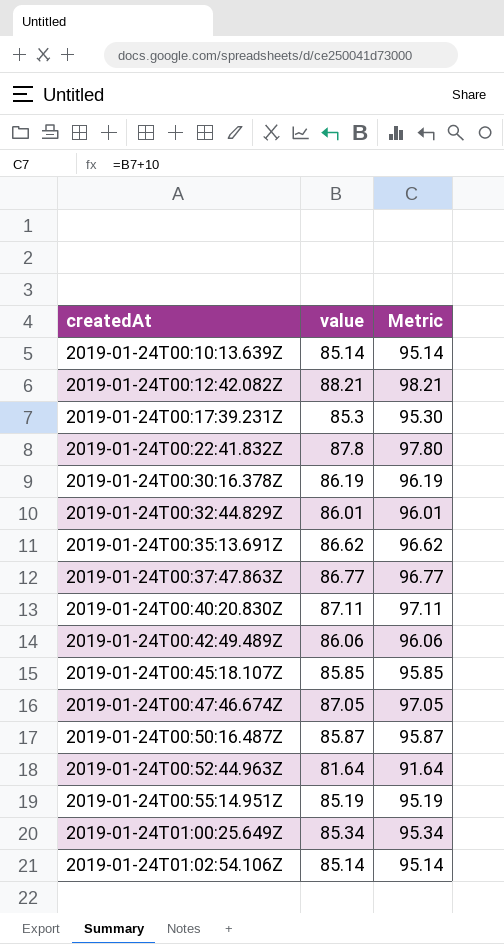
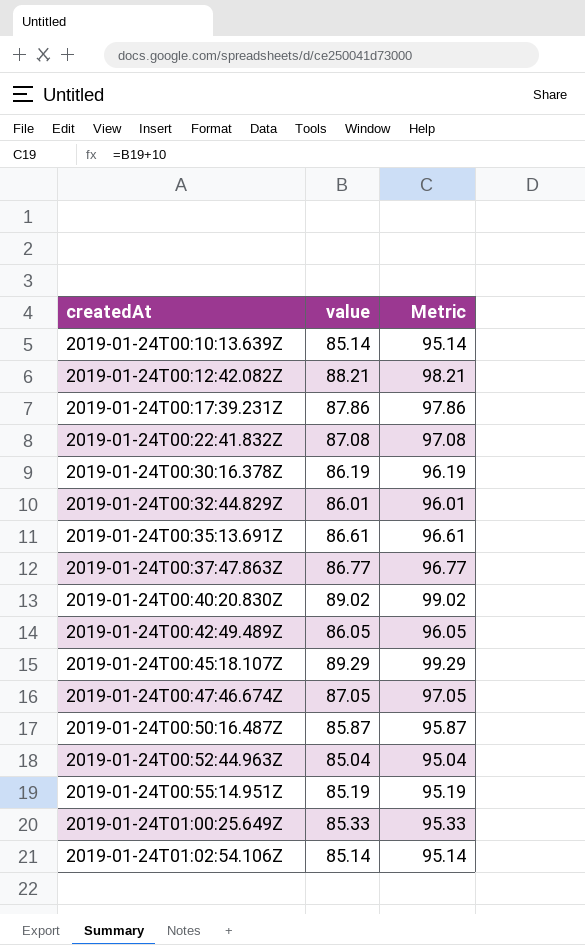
2019-01-24T00:17:39.231Z | value: 85.3 -> 87.86
2019-01-24T00:17:39.231Z | Metric: 95.30 -> 97.86
2019-01-24T00:22:41.832Z | value: 87.8 -> 87.08
2019-01-24T00:22:41.832Z | Metric: 97.80 -> 97.08
2019-01-24T00:35:13.691Z | value: 86.62 -> 86.61
2019-01-24T00:35:13.691Z | Metric: 96.62 -> 96.61
2019-01-24T00:40:20.830Z | value: 87.11 -> 89.02
2019-01-24T00:40:20.830Z | Metric: 97.11 -> 99.02
2019-01-24T00:42:49.489Z | value: 86.06 -> 86.05
2019-01-24T00:42:49.489Z | Metric: 96.06 -> 96.05
2019-01-24T00:45:18.107Z | value: 85.85 -> 89.29
2019-01-24T00:45:18.107Z | Metric: 95.85 -> 99.29
2019-01-24T00:52:44.963Z | value: 81.64 -> 85.04
2019-01-24T00:52:44.963Z | Metric: 91.64 -> 95.04
2019-01-24T01:00:25.649Z | value: 85.34 -> 85.33
2019-01-24T01:00:25.649Z | Metric: 95.34 -> 95.33

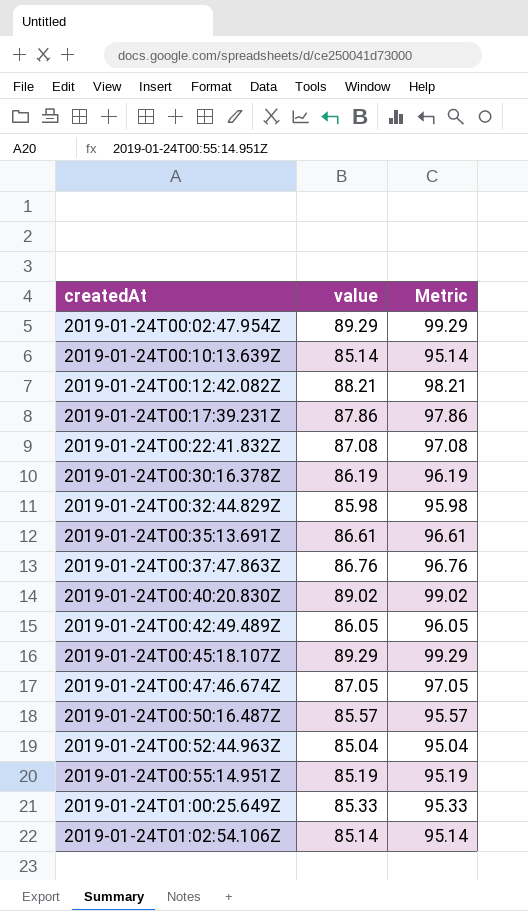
row 2019-01-24T00:02:47.954Z: none -> 89.29 | 99.29
2019-01-24T00:32:44.829Z | value: 86.01 -> 85.98
2019-01-24T00:32:44.829Z | Metric: 96.01 -> 95.98
2019-01-24T00:37:47.863Z | value: 86.77 -> 86.76
2019-01-24T00:37:47.863Z | Metric: 96.77 -> 96.76
2019-01-24T00:50:16.487Z | value: 85.87 -> 85.57
2019-01-24T00:50:16.487Z | Metric: 95.87 -> 95.57

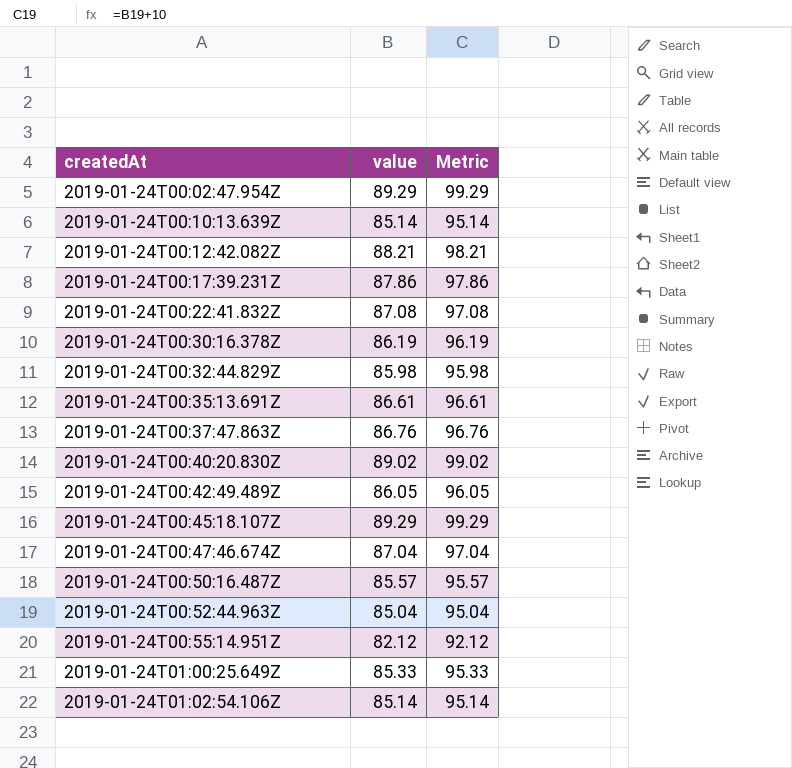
2019-01-24T00:47:46.674Z | value: 87.05 -> 87.04
2019-01-24T00:47:46.674Z | Metric: 97.05 -> 97.04
2019-01-24T00:55:14.951Z | value: 85.19 -> 82.12
2019-01-24T00:55:14.951Z | Metric: 95.19 -> 92.12

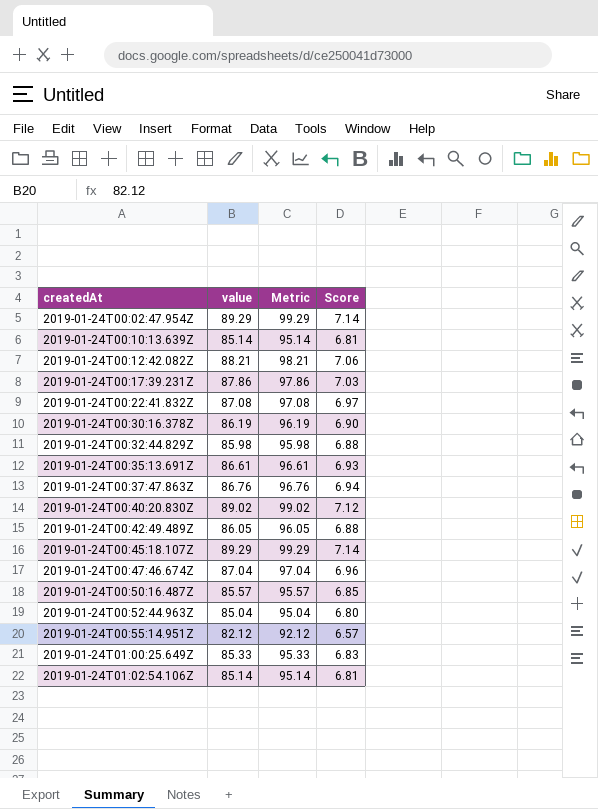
column Score | formula: none -> [value] * 0.08

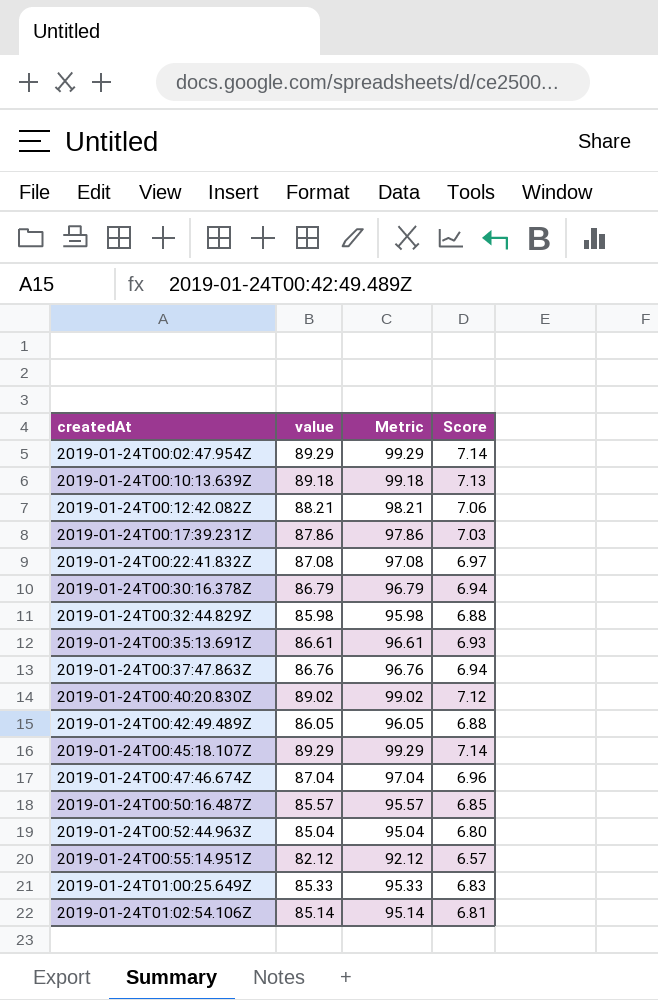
2019-01-24T00:10:13.639Z | value: 85.14 -> 89.18
2019-01-24T00:10:13.639Z | Metric: 95.14 -> 99.18
2019-01-24T00:10:13.639Z | Score: 6.81 -> 7.13
2019-01-24T00:30:16.378Z | value: 86.19 -> 86.79
2019-01-24T00:30:16.378Z | Metric: 96.19 -> 96.79
2019-01-24T00:30:16.378Z | Score: 6.90 -> 6.94

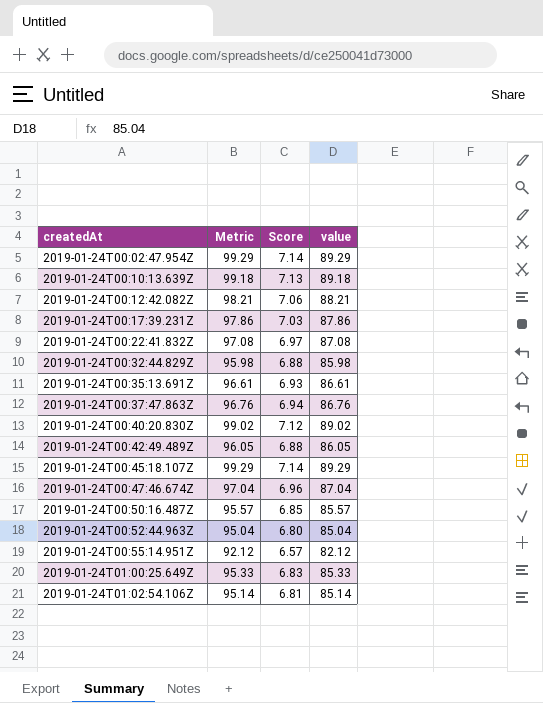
column value | position: 2 -> 4
row 2019-01-24T00:30:16.378Z: 86.79 | 96.79 | 6.94 -> none

